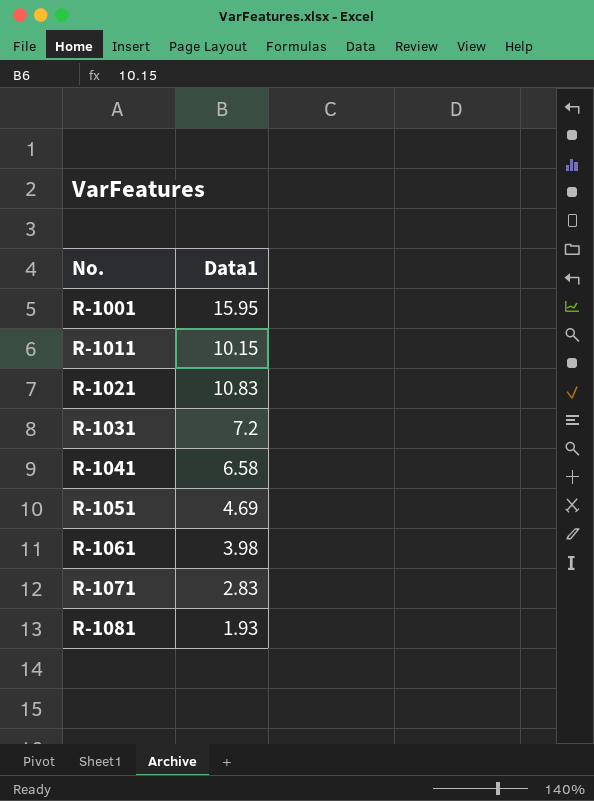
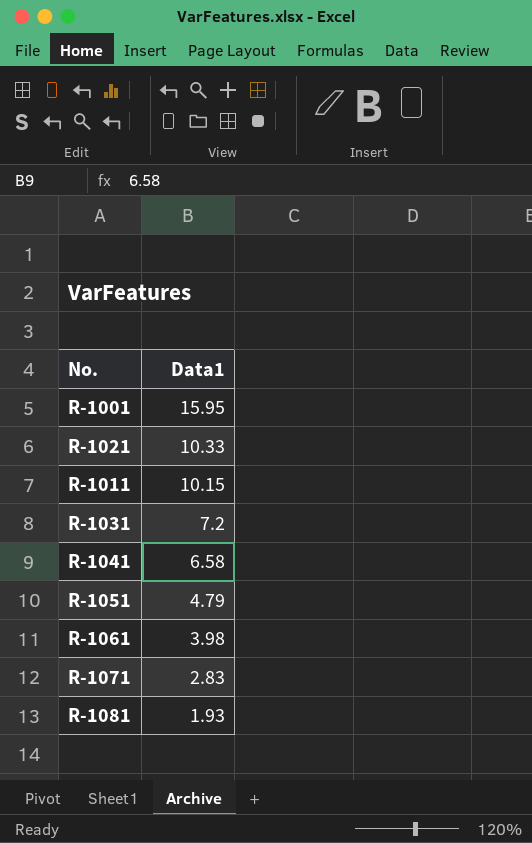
row order: No. ascending -> Data1 descending
R-1021 | Data1: 10.83 -> 10.33
R-1051 | Data1: 4.69 -> 4.79

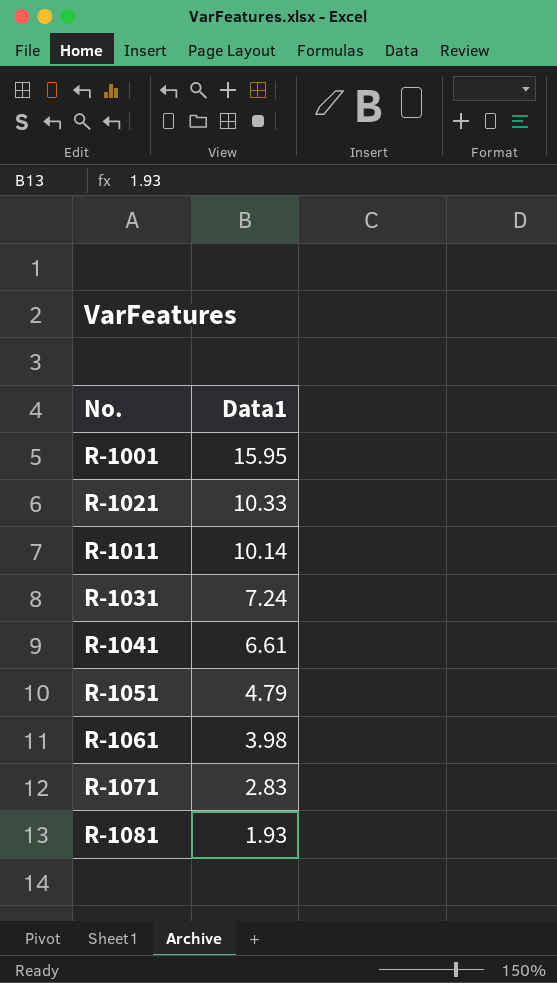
R-1011 | Data1: 10.15 -> 10.14
R-1031 | Data1: 7.2 -> 7.24
R-1041 | Data1: 6.58 -> 6.61

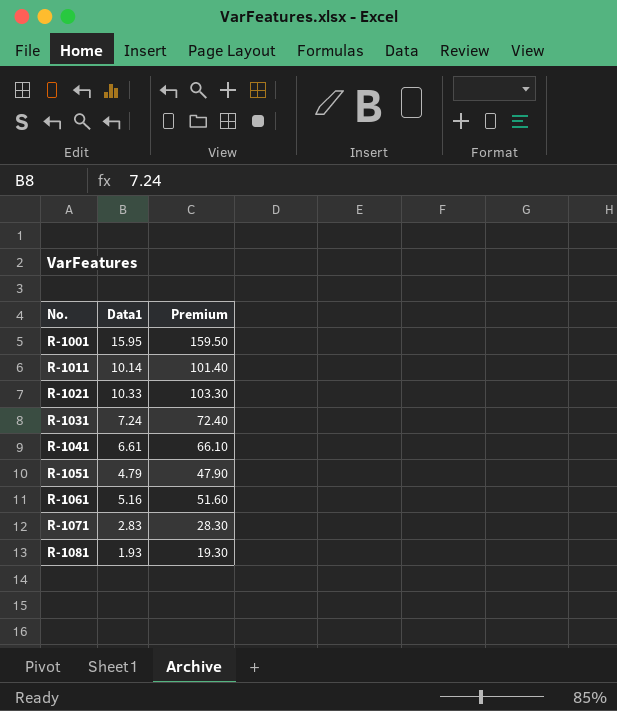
row order: Data1 descending -> No. ascending
column Premium | formula: none -> [Data1] * 10
R-1061 | Data1: 3.98 -> 5.16

